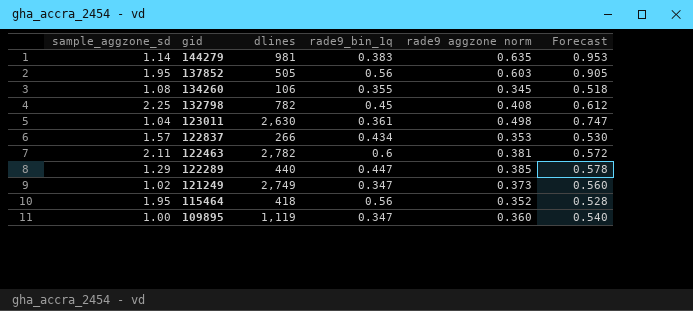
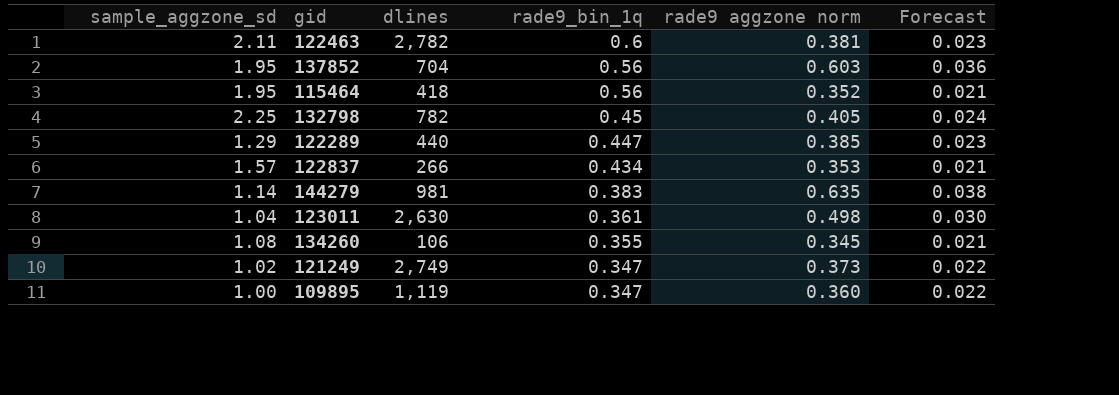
row order: gid descending -> rade9_bin_1q descending
column Forecast | formula: [rade9 aggzone norm] * 1.5 -> [rade9 aggzone norm] * 0.06
137852 | dlines: 505 -> 704
132798 | rade9 aggzone norm: 0.408 -> 0.405

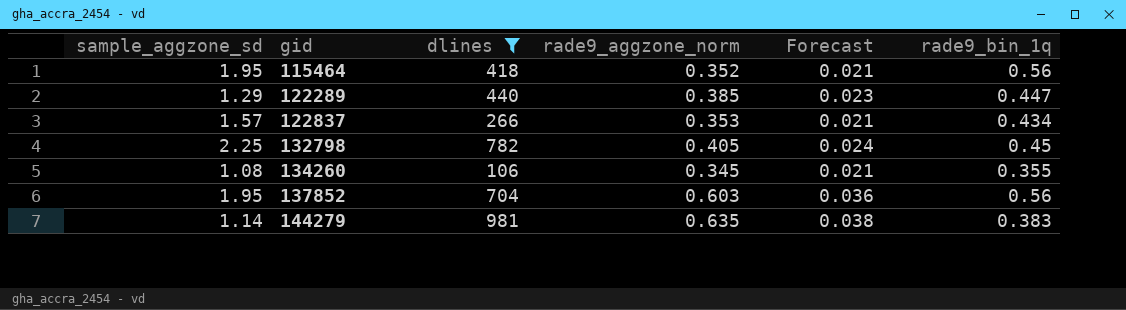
filter: none -> dlines <= 981
row order: rade9_bin_1q descending -> gid ascending
column name: rade9 aggzone norm -> rade9_aggzone_norm
column rade9_bin_1q | position: 4 -> 6

